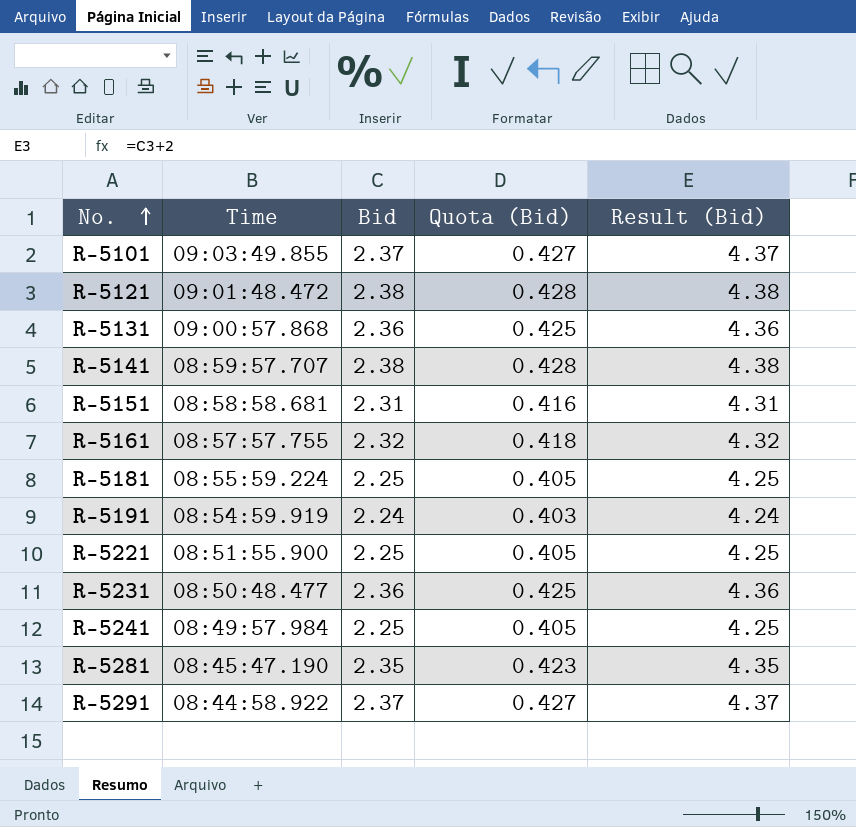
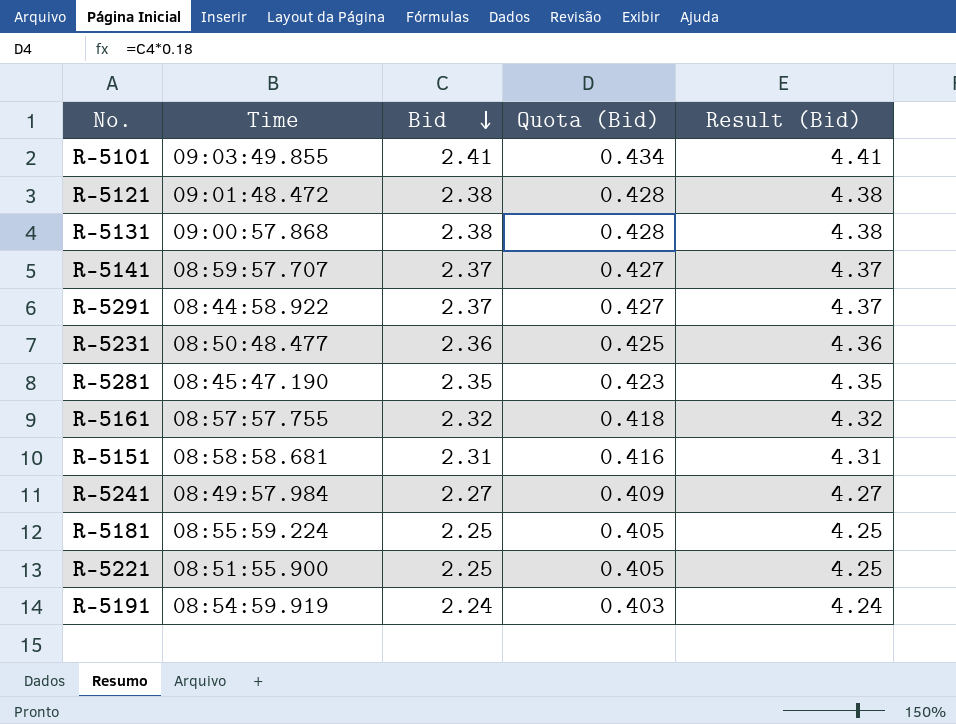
row order: No. ascending -> Bid descending
R-5101 | Bid: 2.37 -> 2.41
R-5101 | Quota (Bid): 0.427 -> 0.434
R-5101 | Result (Bid): 4.37 -> 4.41
R-5131 | Bid: 2.36 -> 2.38
R-5131 | Quota (Bid): 0.425 -> 0.428
R-5131 | Result (Bid): 4.36 -> 4.38
R-5141 | Bid: 2.38 -> 2.37
R-5141 | Quota (Bid): 0.428 -> 0.427
R-5141 | Result (Bid): 4.38 -> 4.37
R-5241 | Bid: 2.25 -> 2.27
R-5241 | Quota (Bid): 0.405 -> 0.409
R-5241 | Result (Bid): 4.25 -> 4.27

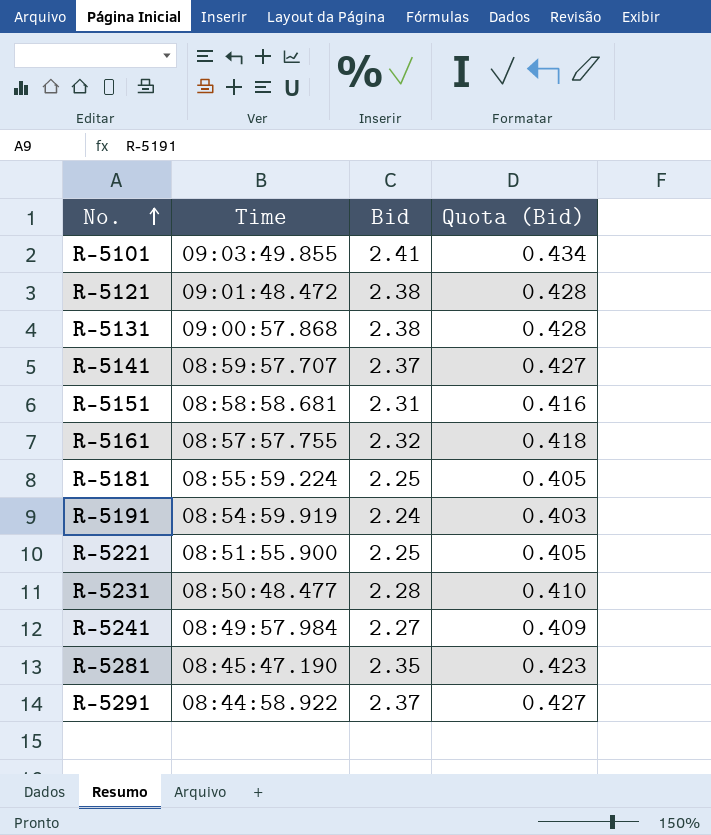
row order: Bid descending -> No. ascending
column Result (Bid) | formula: [Bid] + 2 -> none
R-5231 | Bid: 2.36 -> 2.28
R-5231 | Quota (Bid): 0.425 -> 0.410

